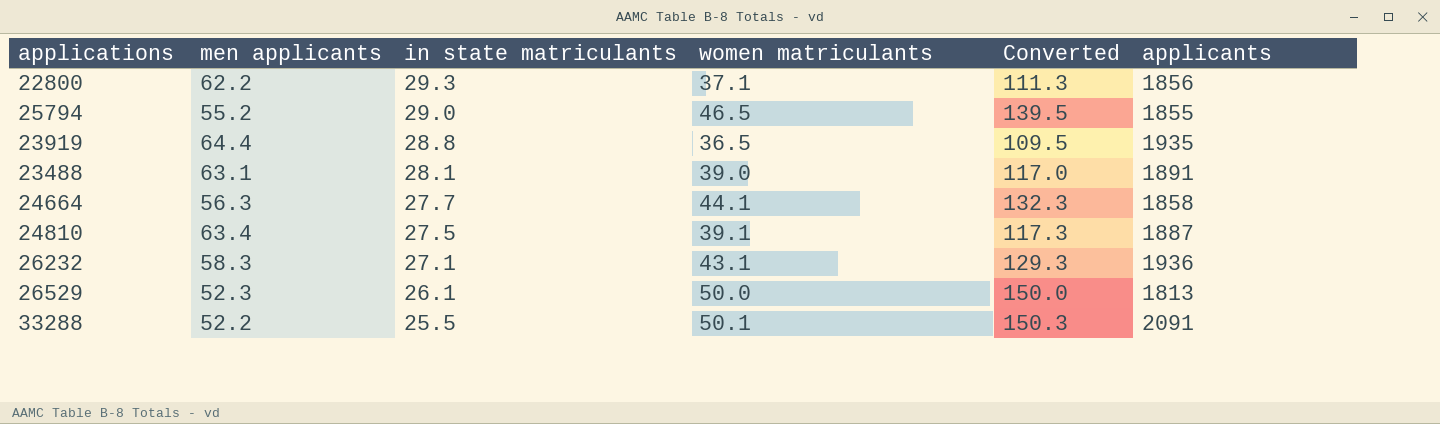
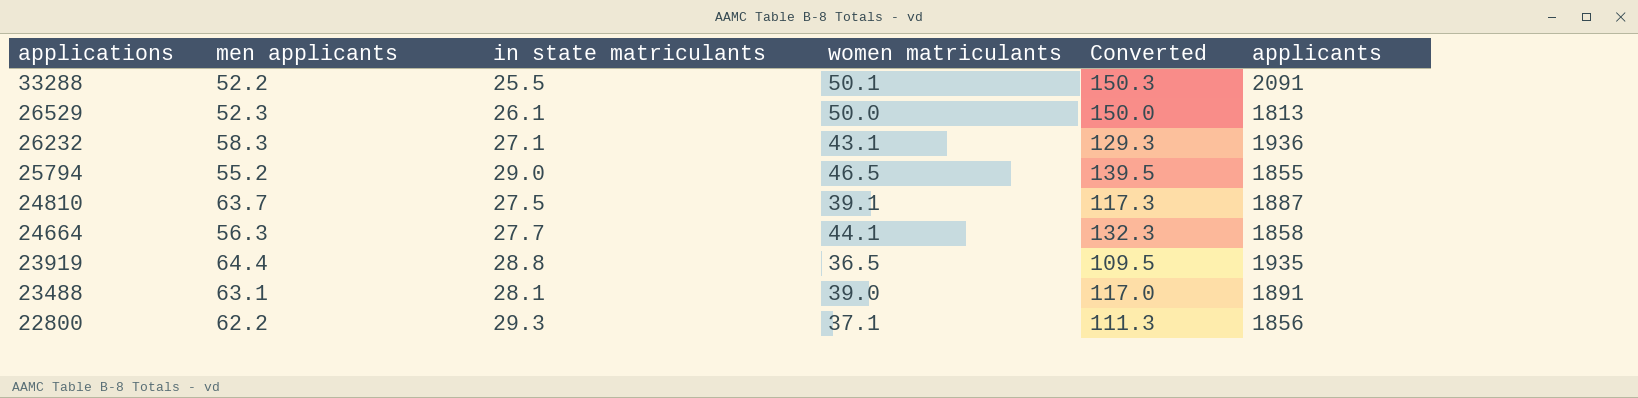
row order: in state matriculants descending -> applications descending
24810 | men applicants: 63.4 -> 63.7

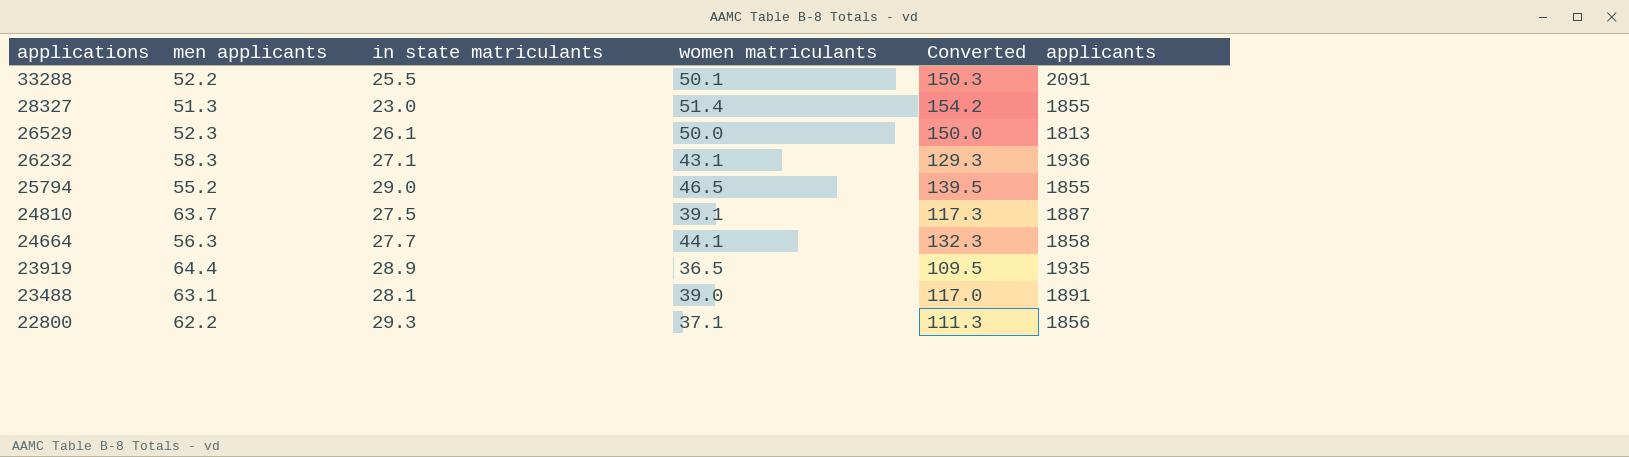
row 28327: none -> 51.3 | 23.0 | 51.4 | 154.2 | 1855
23919 | in state matriculants: 28.8 -> 28.9

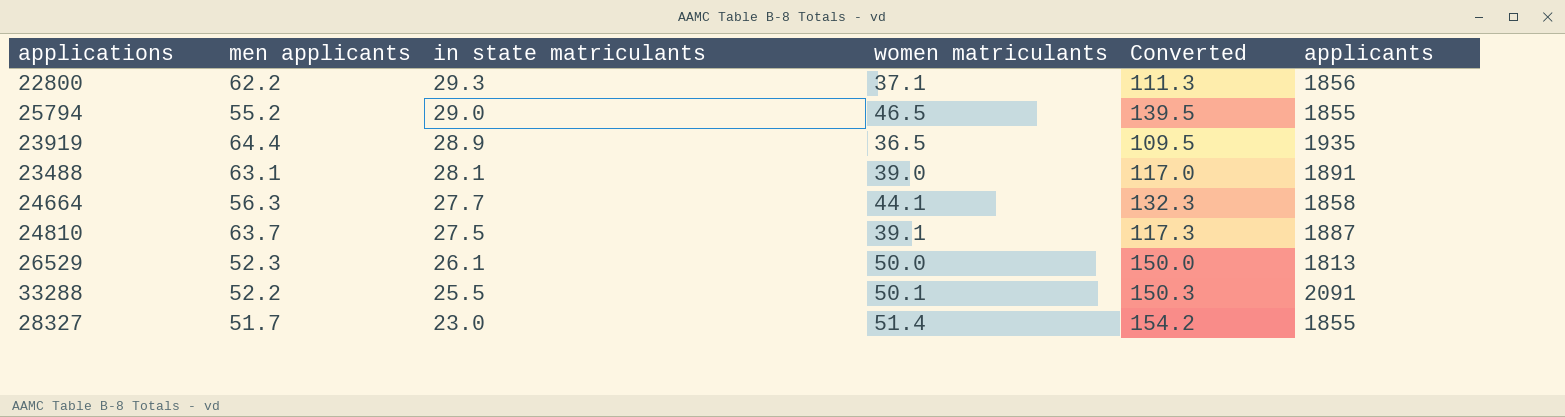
row order: applications descending -> in state matriculants descending
row 26232: 58.3 | 27.1 | 43.1 | 129.3 | 1936 -> none
28327 | men applicants: 51.3 -> 51.7

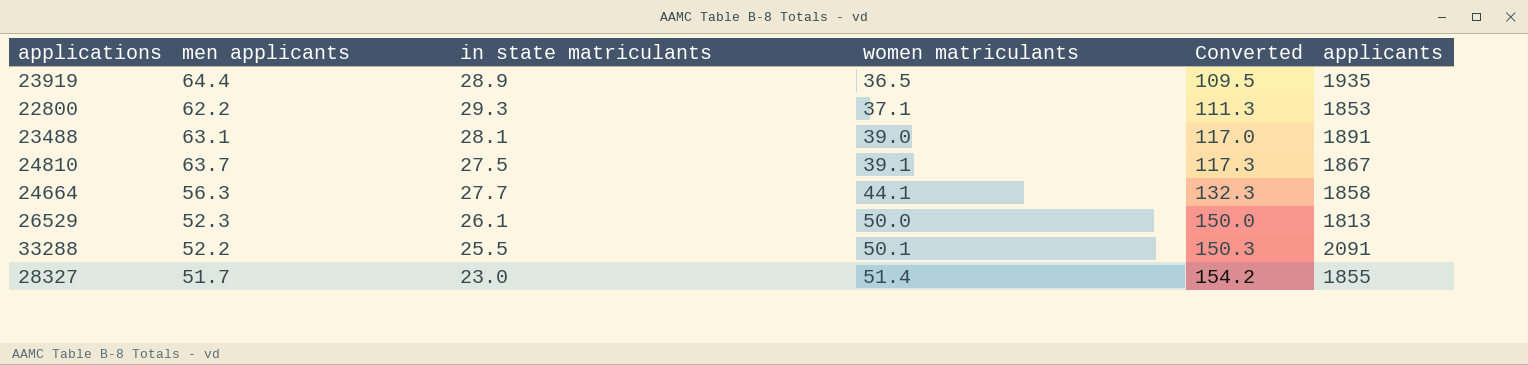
row order: in state matriculants descending -> women matriculants ascending
row 25794: 55.2 | 29.0 | 46.5 | 139.5 | 1855 -> none
22800 | applicants: 1856 -> 1853
24810 | applicants: 1887 -> 1867

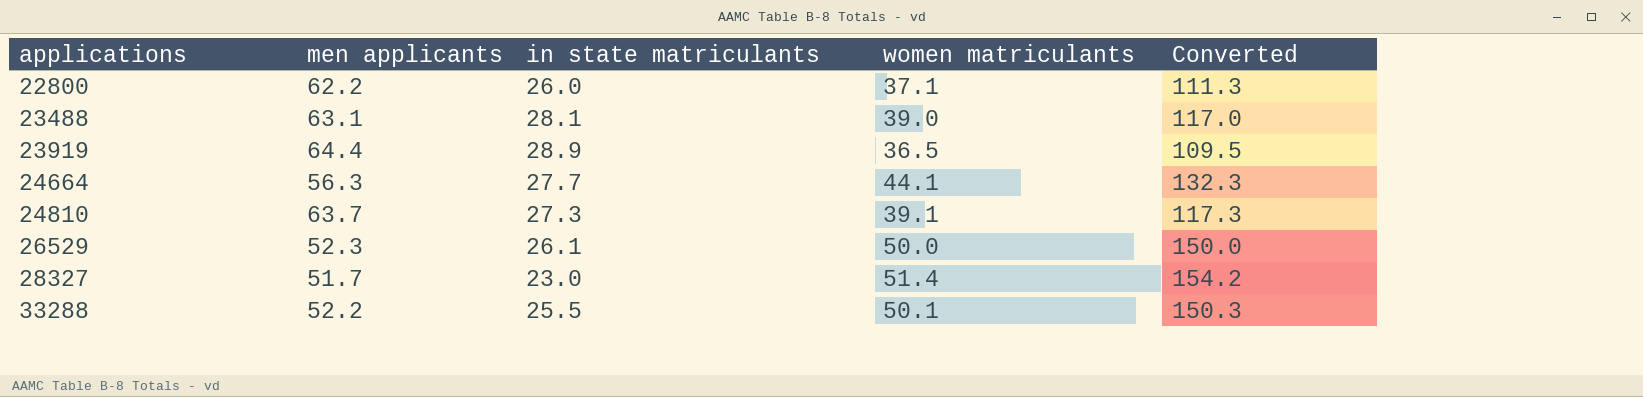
row order: women matriculants ascending -> applications ascending
column applicants | position: 6 -> none
22800 | in state matriculants: 29.3 -> 26.0
24810 | in state matriculants: 27.5 -> 27.3

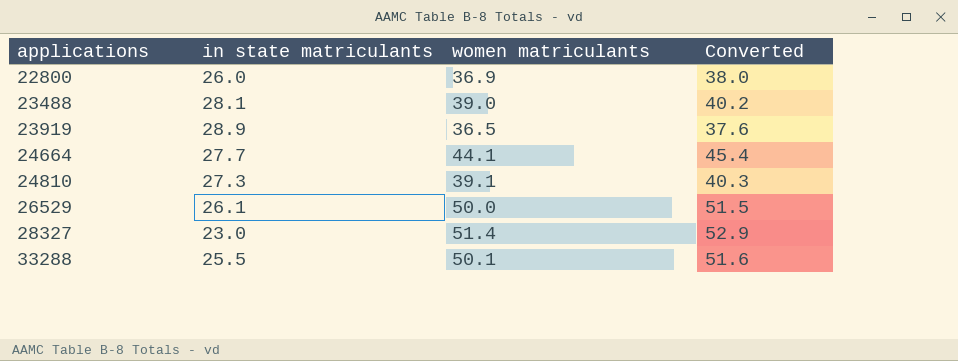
column men applicants | position: 2 -> none
column Converted | formula: [women matriculants] * 3 -> [women matriculants] * 1.03
22800 | women matriculants: 37.1 -> 36.9

